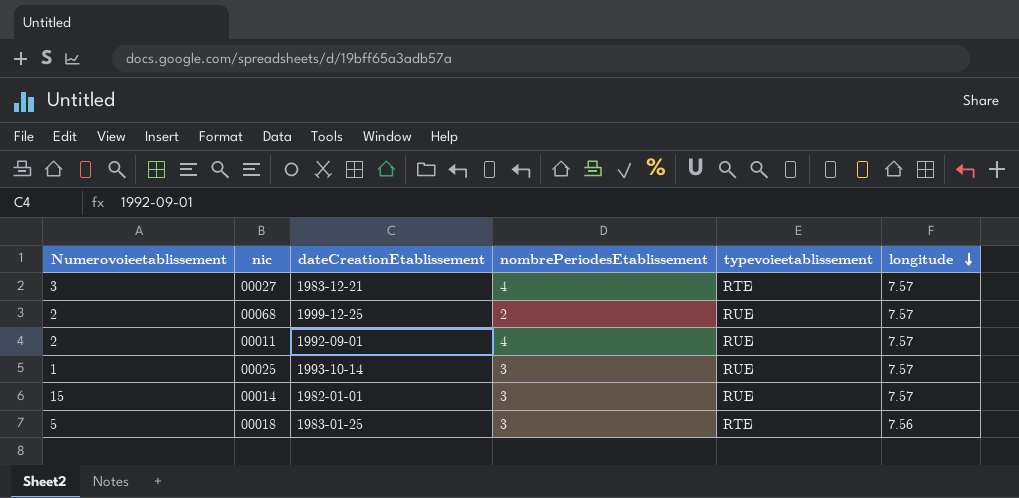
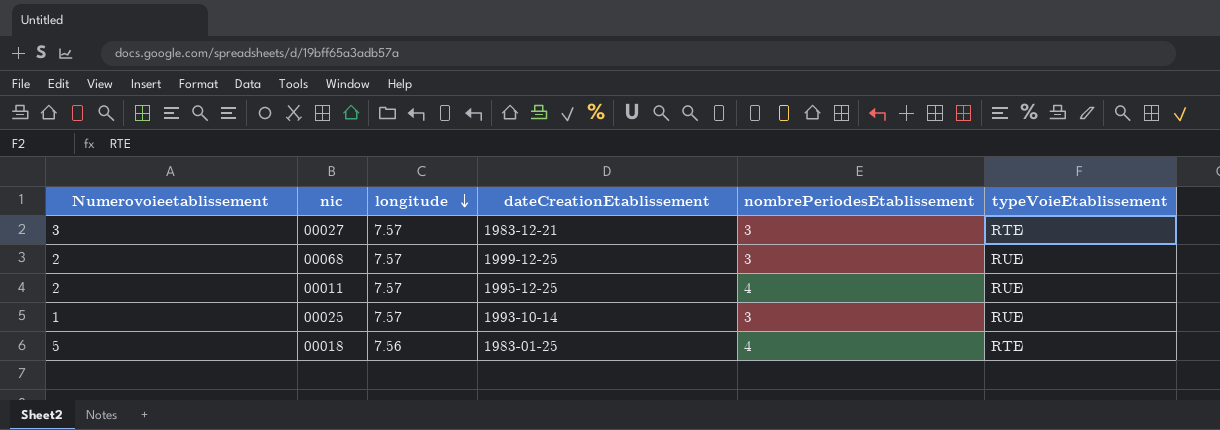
column longitude | position: 6 -> 3
column name: typevoieetablissement -> typeVoieEtablissement
row 00014: 15 | 1982-01-01 | 3 | RUE | 7.57 -> none
00027 | nombrePeriodesEtablissement: 4 -> 3
00068 | nombrePeriodesEtablissement: 2 -> 3
00011 | dateCreationEtablissement: 1992-09-01 -> 1995-12-25
00018 | nombrePeriodesEtablissement: 3 -> 4

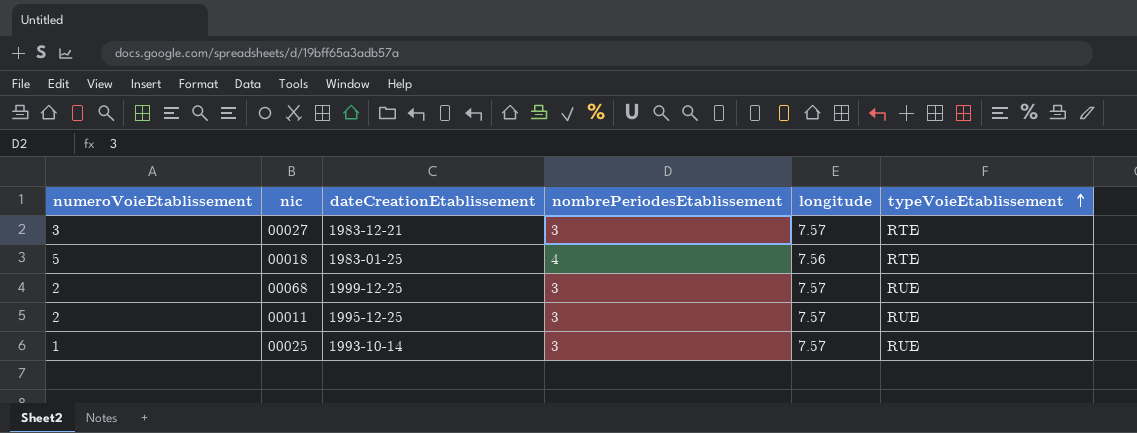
row order: longitude descending -> typeVoieEtablissement ascending
column name: Numerovoieetablissement -> numeroVoieEtablissement
column longitude | position: 3 -> 5
00011 | nombrePeriodesEtablissement: 4 -> 3

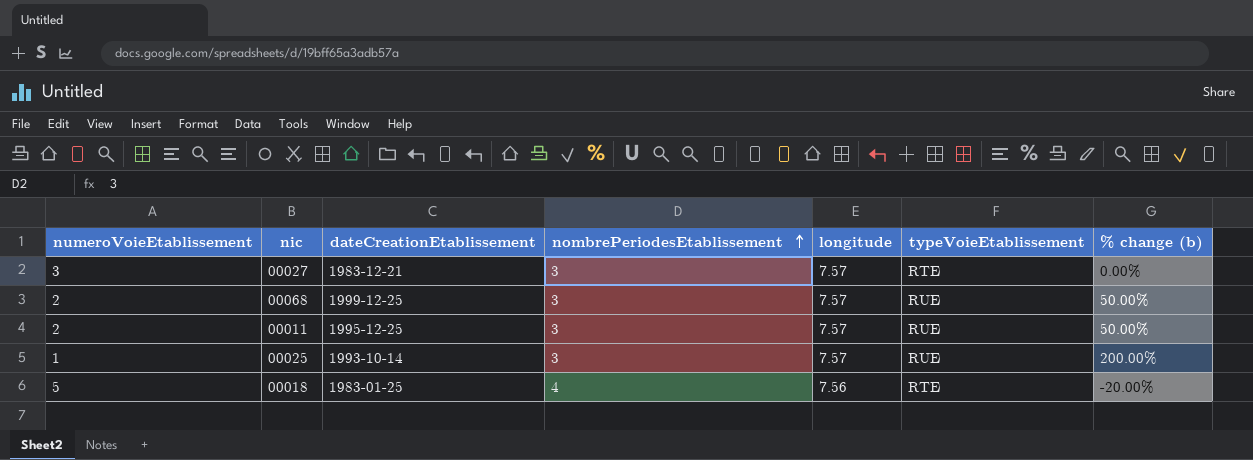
row order: typeVoieEtablissement ascending -> nombrePeriodesEtablissement ascending
column % change (b) | formula: none -> ([nombrePeriodesEtablissement] - [numeroVoieEtablissement]) / [numeroVoieEtablissement]

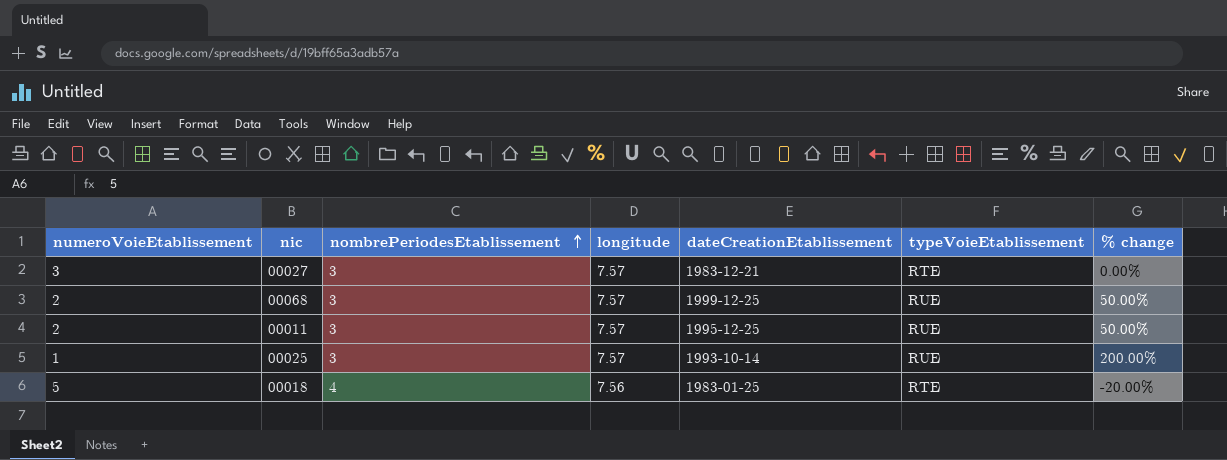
column dateCreationEtablissement | position: 3 -> 5
column name: % change (b) -> % change

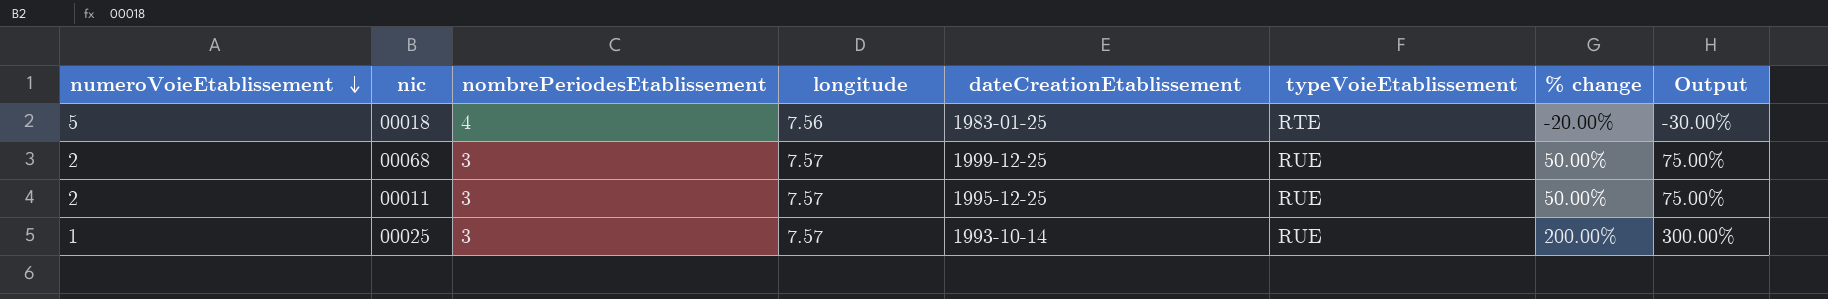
row order: nombrePeriodesEtablissement ascending -> numeroVoieEtablissement descending
column Output | formula: none -> [% change] * 1.5
row 00027: 3 | 3 | 7.57 | 1983-12-21 | RTE | 0.00% -> none

